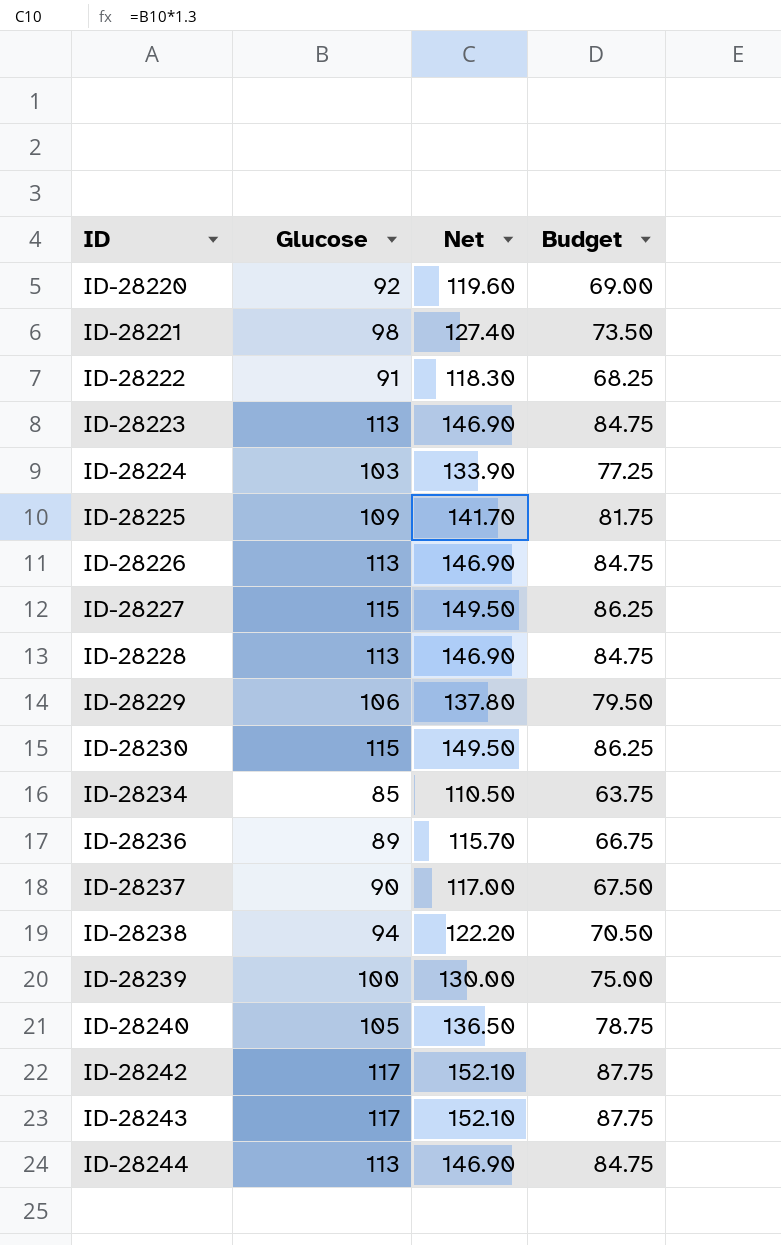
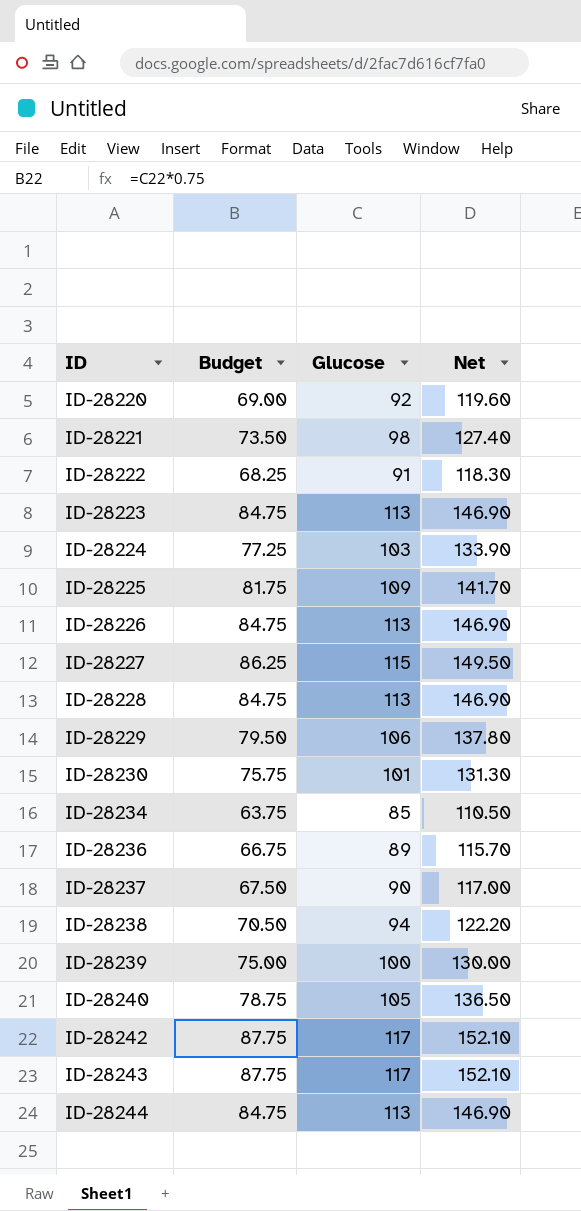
column Budget | position: 4 -> 2
ID-28230 | Budget: 86.25 -> 75.75
ID-28230 | Glucose: 115 -> 101
ID-28230 | Net: 149.50 -> 131.30

